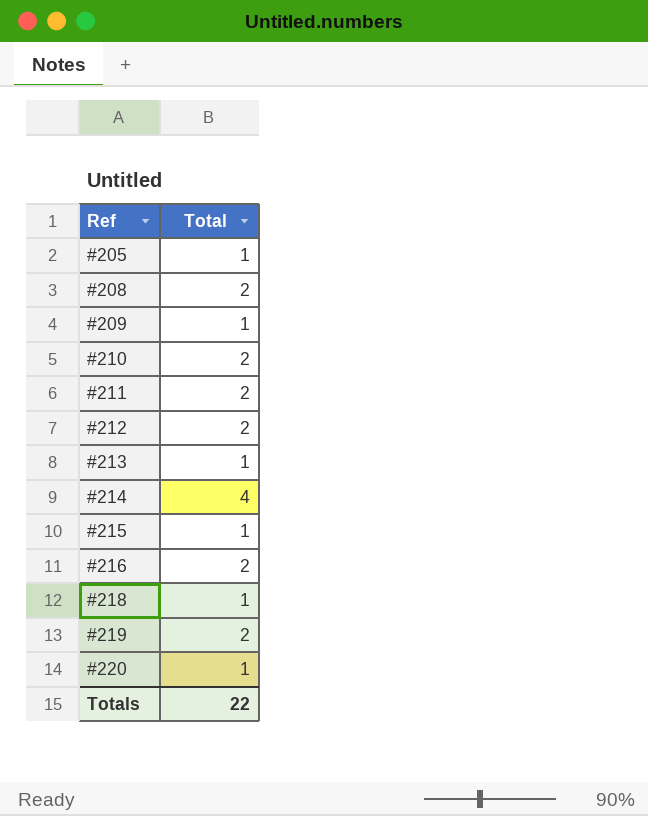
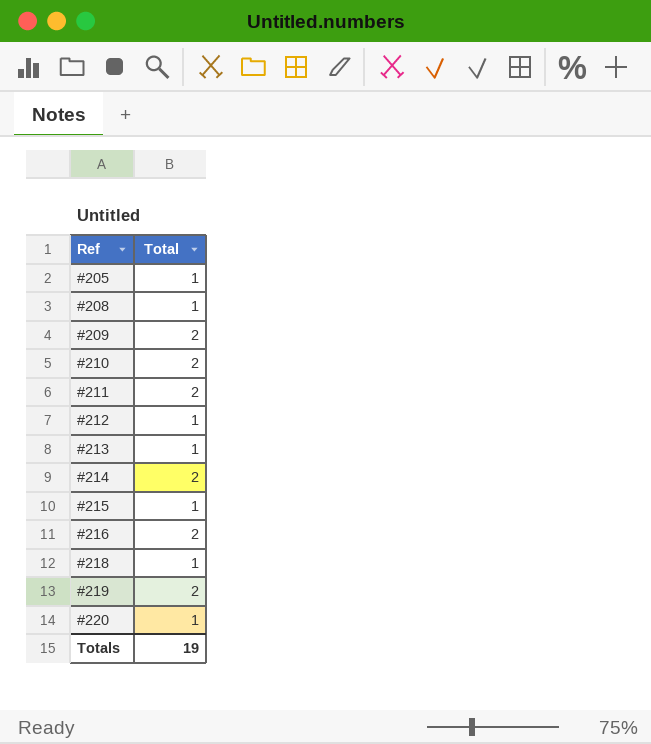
#208 | Total: 2 -> 1
#209 | Total: 1 -> 2
#212 | Total: 2 -> 1
#214 | Total: 4 -> 2
Totals | Total: 22 -> 19

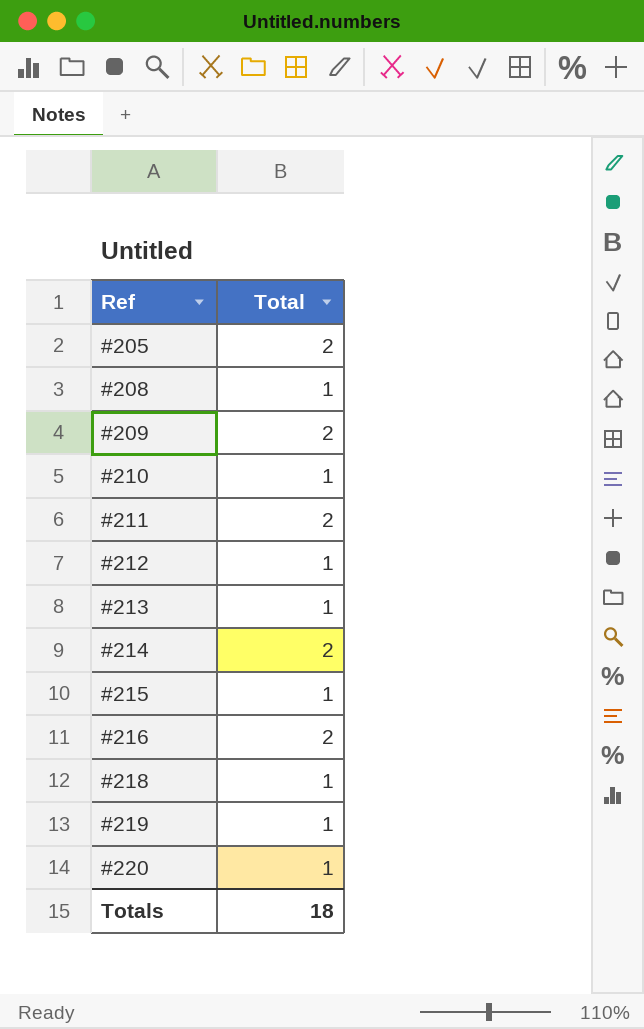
#205 | Total: 1 -> 2
#210 | Total: 2 -> 1
#219 | Total: 2 -> 1
Totals | Total: 19 -> 18

